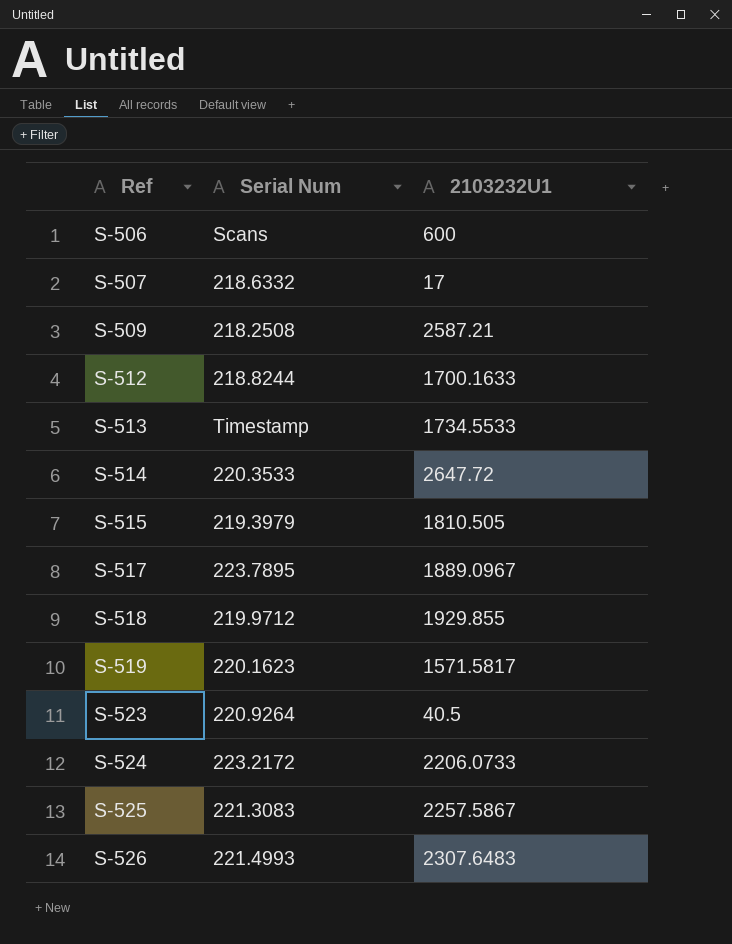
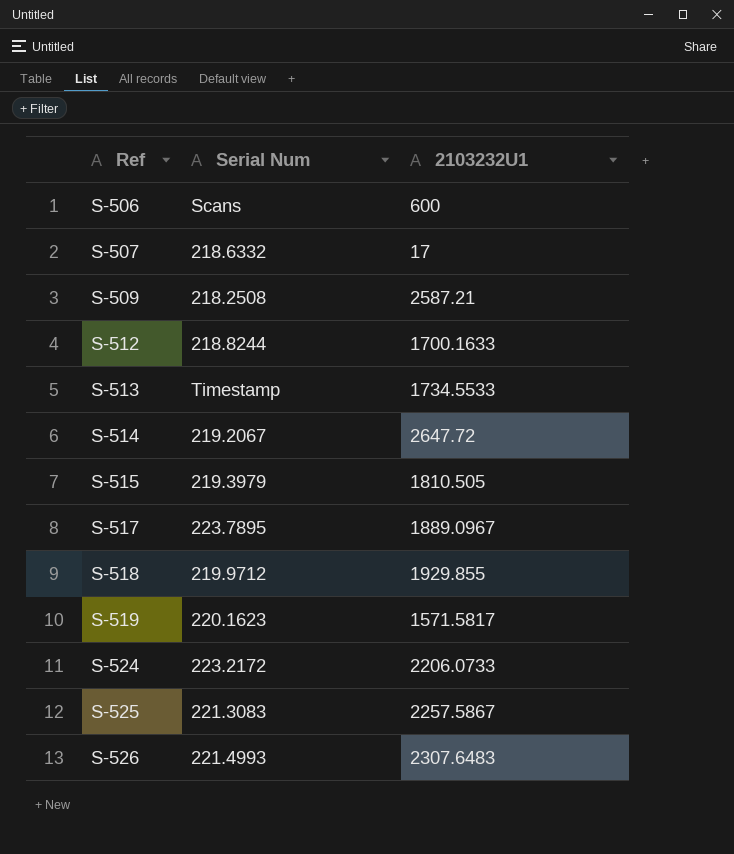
row S-523: 220.9264 | 40.5 -> none
S-514 | Serial Num: 220.3533 -> 219.2067

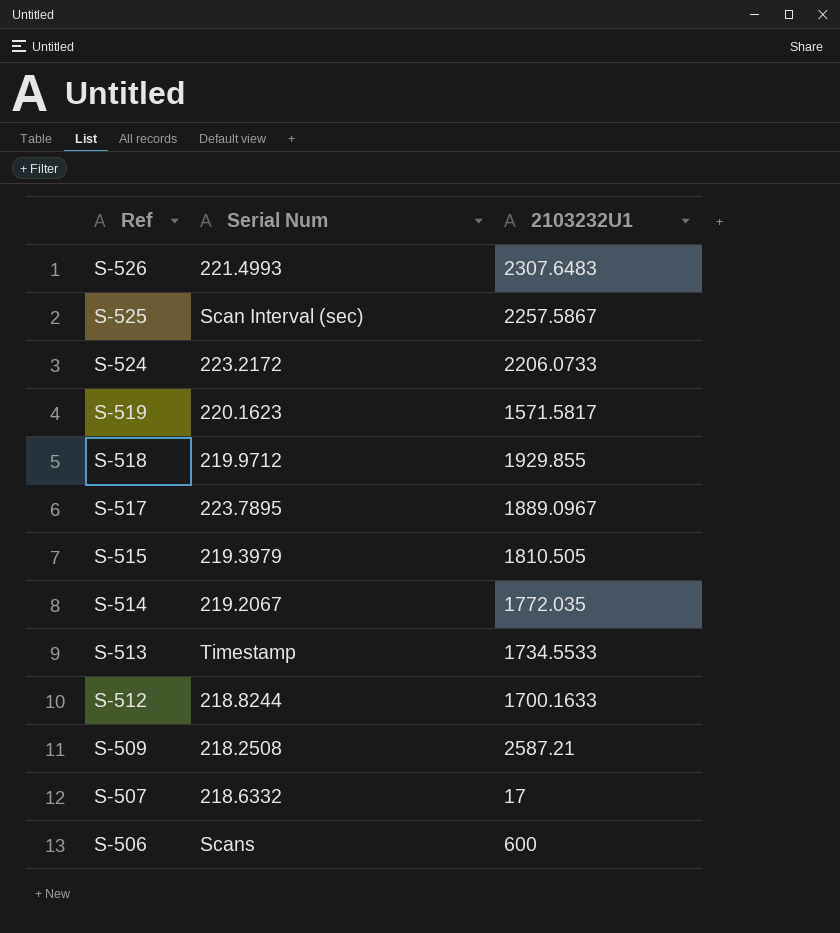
row order: Ref ascending -> Ref descending
S-525 | Serial Num: 221.3083 -> Scan Interval (sec)
S-514 | 2103232U1: 2647.72 -> 1772.035

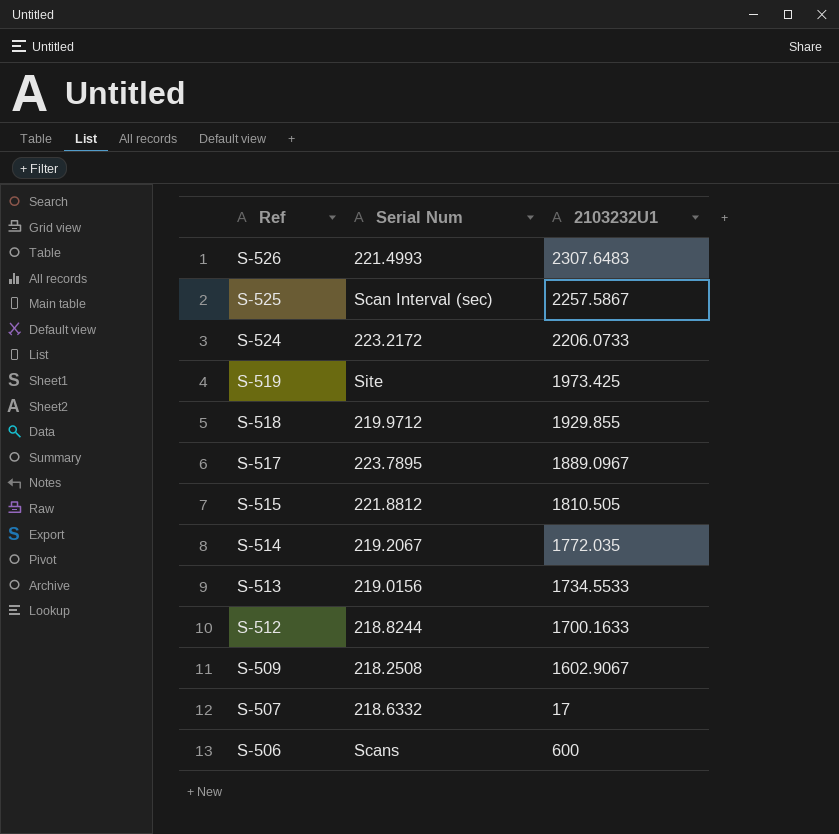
S-519 | Serial Num: 220.1623 -> Site
S-519 | 2103232U1: 1571.5817 -> 1973.425
S-515 | Serial Num: 219.3979 -> 221.8812
S-513 | Serial Num: Timestamp -> 219.0156
S-509 | 2103232U1: 2587.21 -> 1602.9067

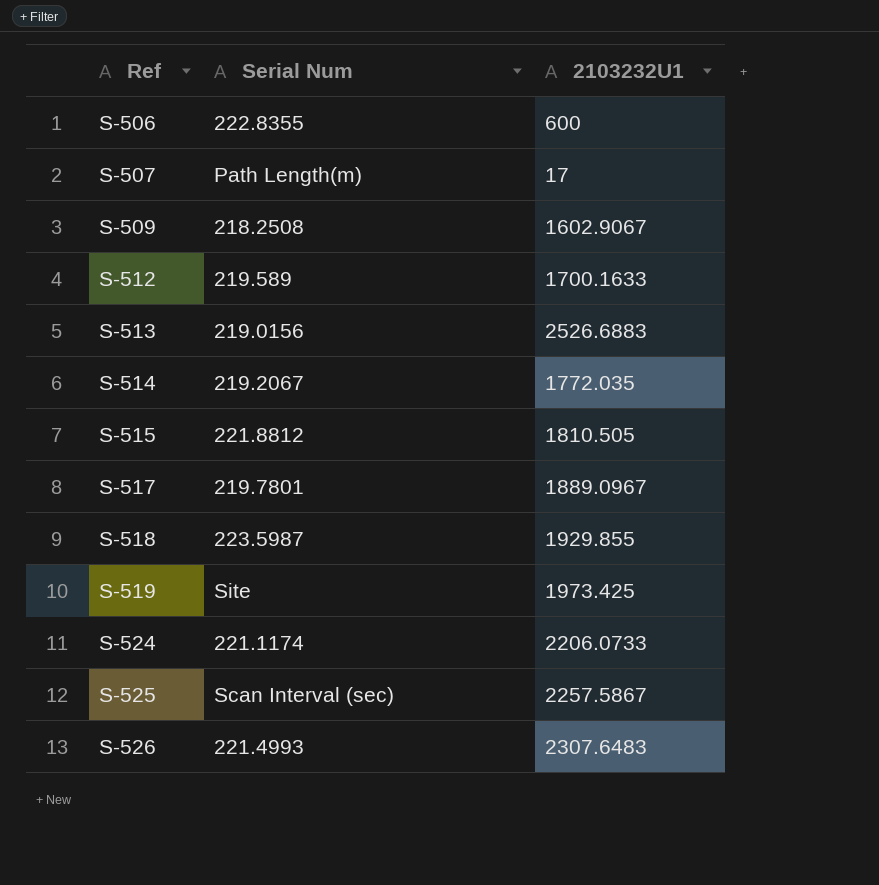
row order: Ref descending -> Ref ascending
S-506 | Serial Num: Scans -> 222.8355
S-507 | Serial Num: 218.6332 -> Path Length(m)
S-512 | Serial Num: 218.8244 -> 219.589
S-513 | 2103232U1: 1734.5533 -> 2526.6883
S-517 | Serial Num: 223.7895 -> 219.7801
S-518 | Serial Num: 219.9712 -> 223.5987
S-524 | Serial Num: 223.2172 -> 221.1174

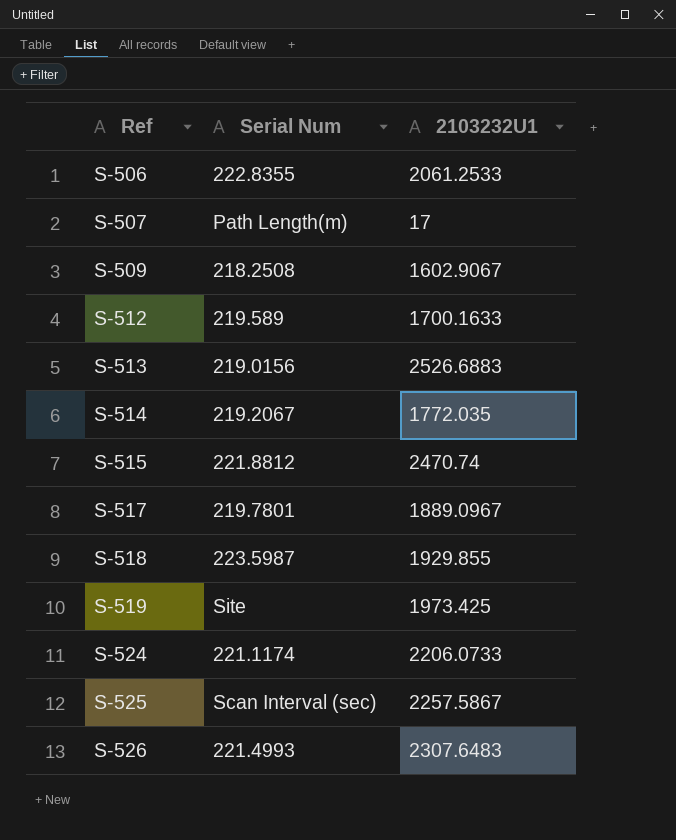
S-506 | 2103232U1: 600 -> 2061.2533
S-515 | 2103232U1: 1810.505 -> 2470.74

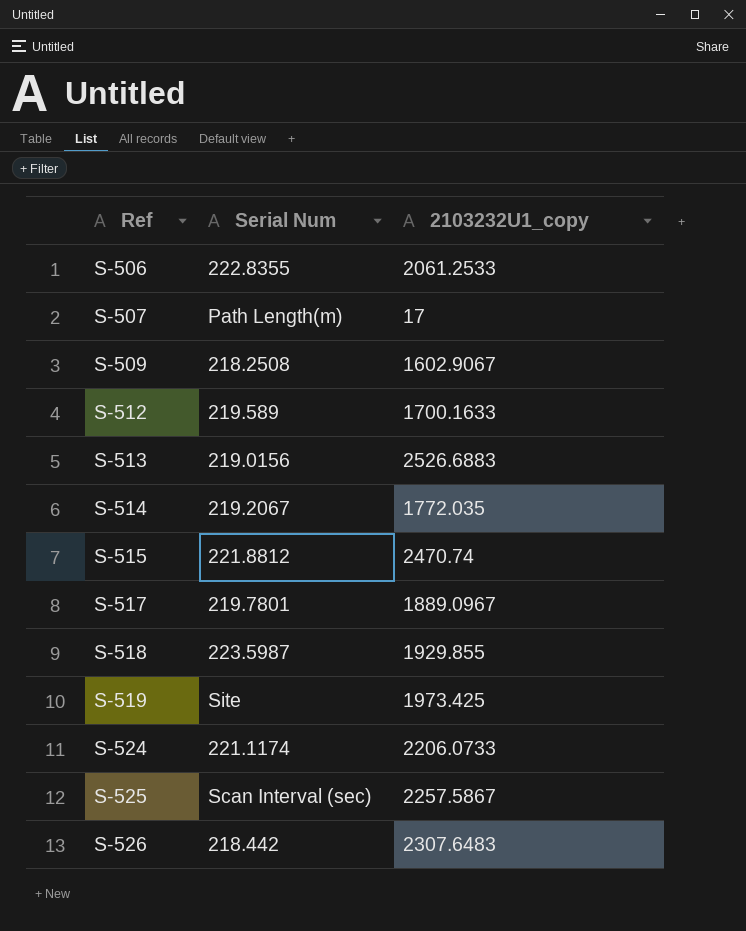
column name: 2103232U1 -> 2103232U1_copy
S-526 | Serial Num: 221.4993 -> 218.442

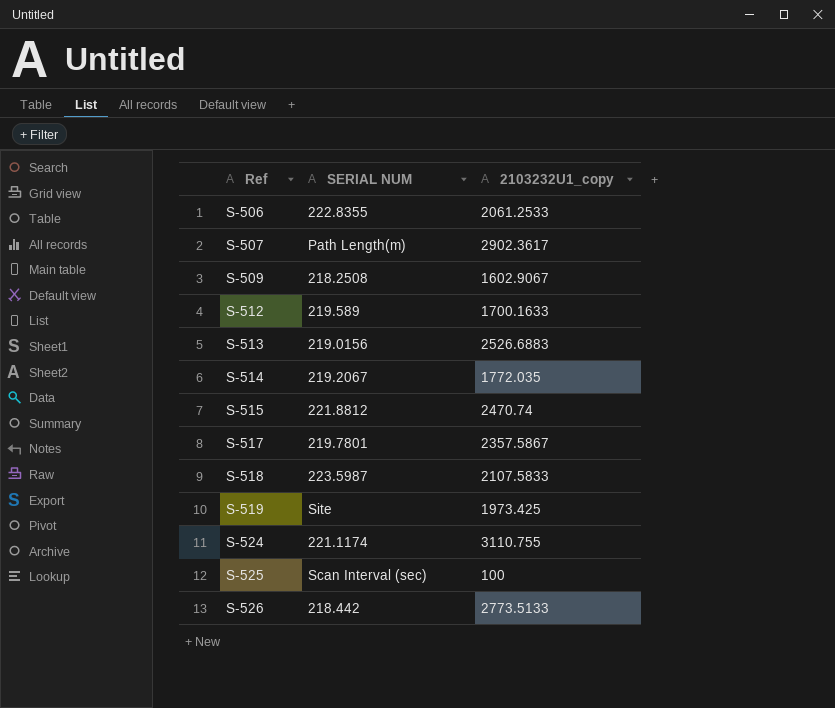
column name: Serial Num -> SERIAL NUM
S-507 | 2103232U1_copy: 17 -> 2902.3617
S-517 | 2103232U1_copy: 1889.0967 -> 2357.5867
S-518 | 2103232U1_copy: 1929.855 -> 2107.5833
S-524 | 2103232U1_copy: 2206.0733 -> 3110.755
S-525 | 2103232U1_copy: 2257.5867 -> 100
S-526 | 2103232U1_copy: 2307.6483 -> 2773.5133

